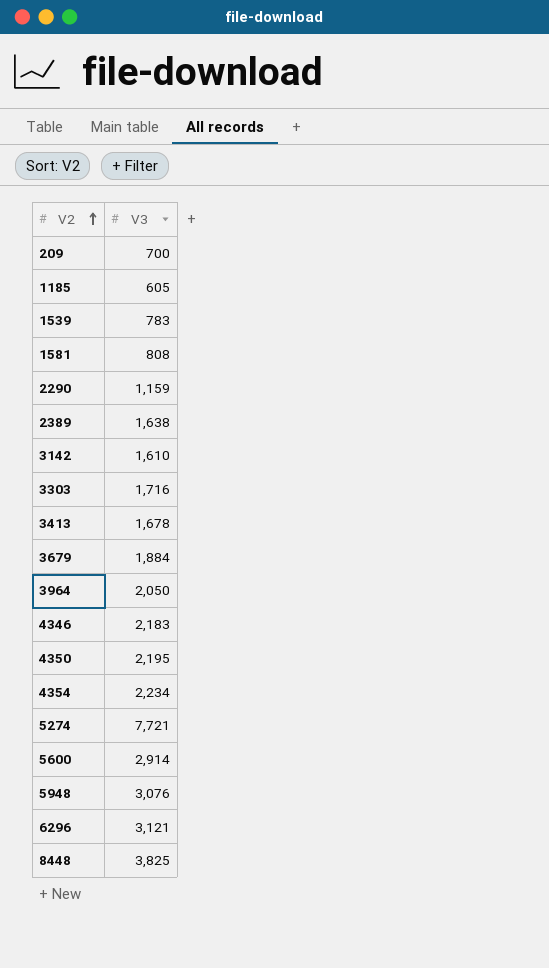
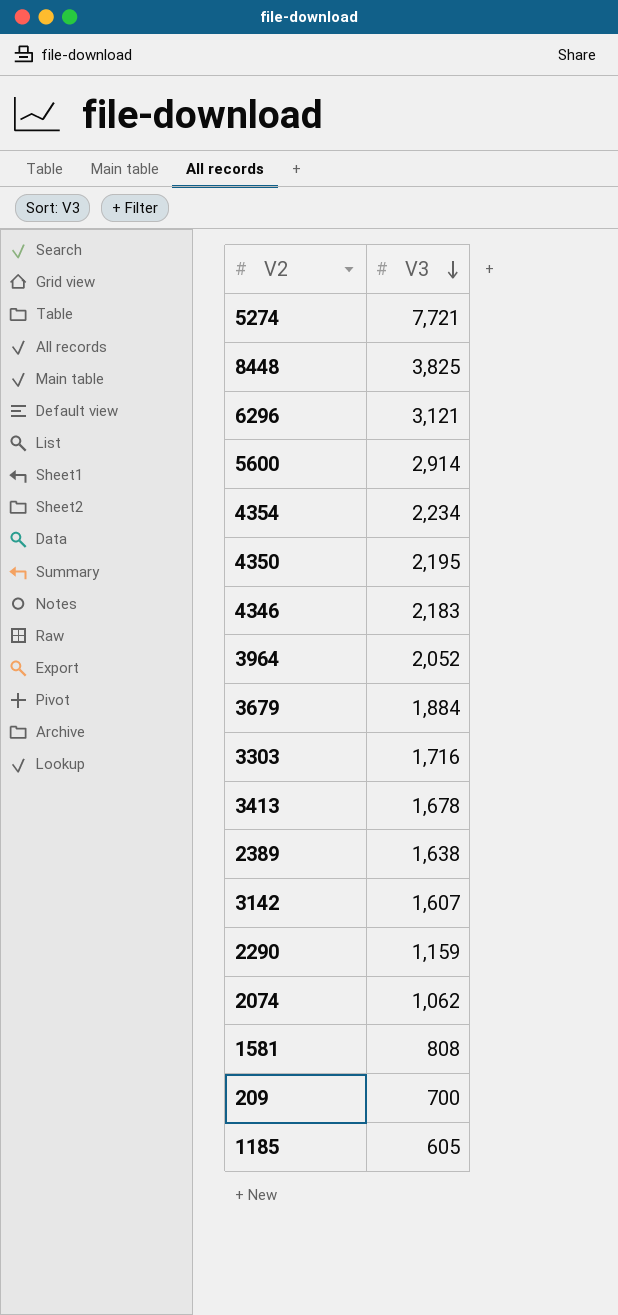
row order: V2 ascending -> V3 descending
row 1539: 783 -> none
row 5948: 3,076 -> none
3964 | V3: 2,050 -> 2,052
3142 | V3: 1,610 -> 1,607
row 2074: none -> 1,062

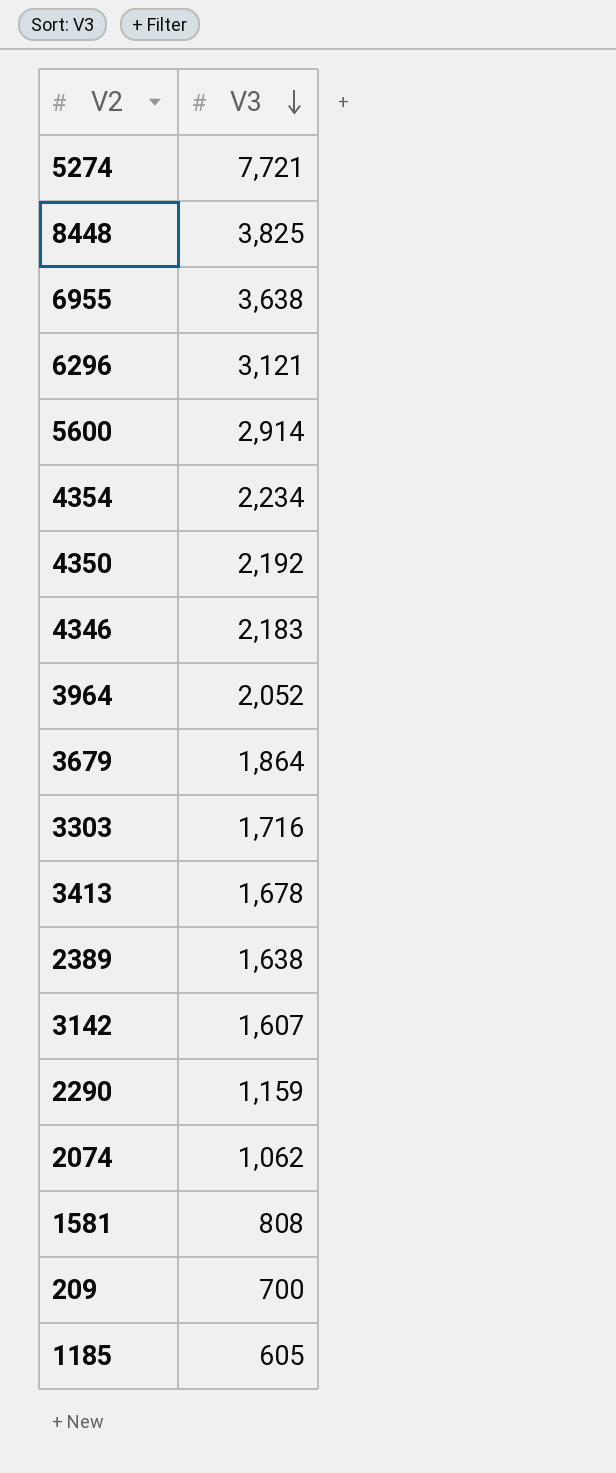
row 6955: none -> 3,638
4350 | V3: 2,195 -> 2,192
3679 | V3: 1,884 -> 1,864

